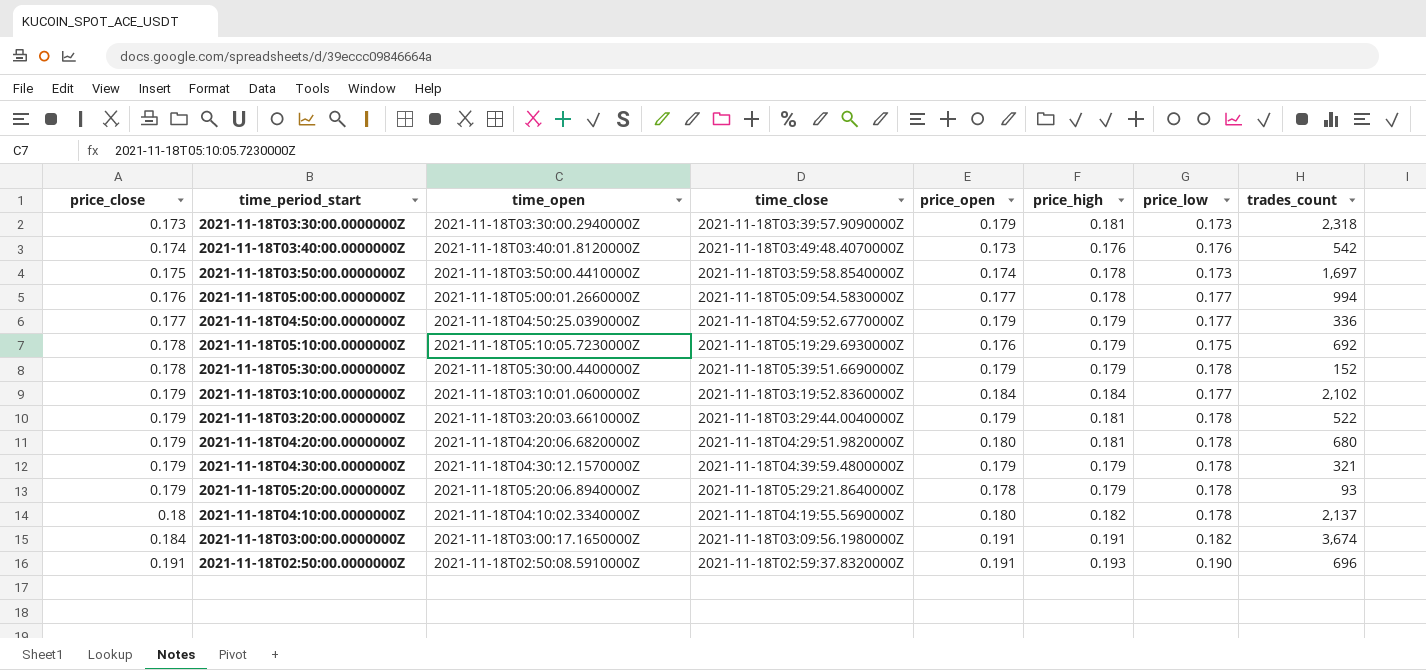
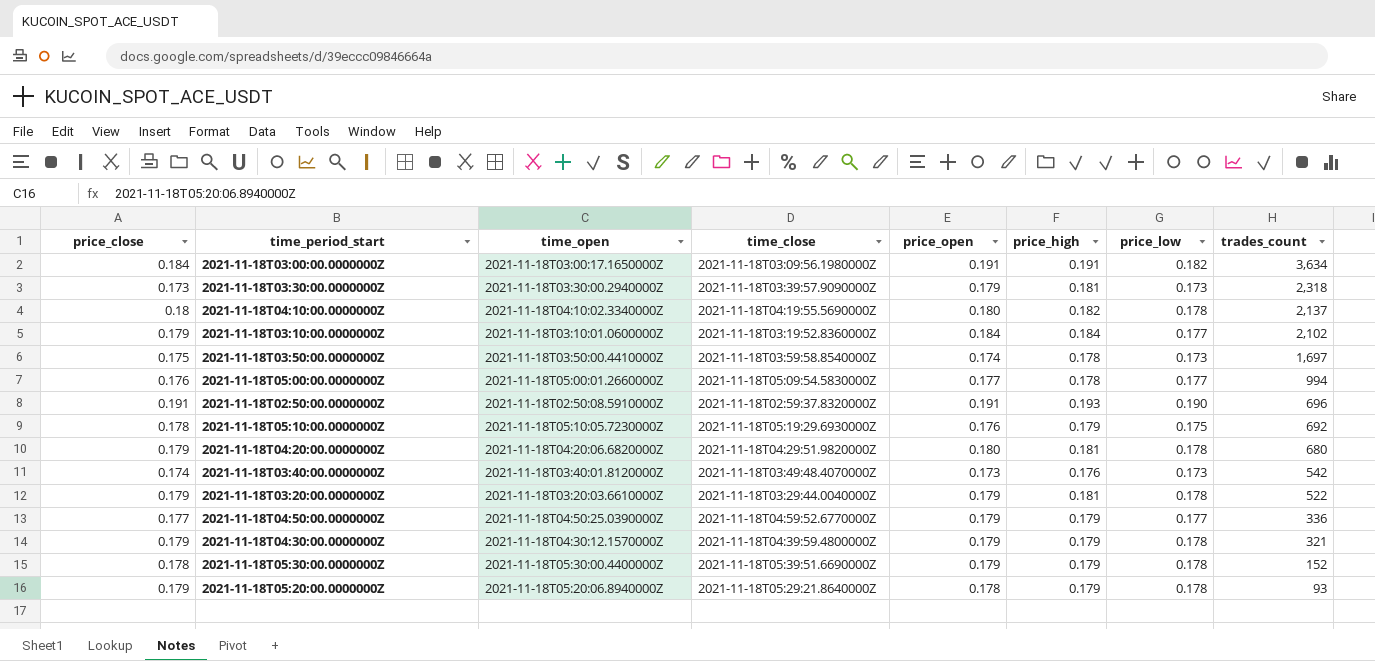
row order: price_close ascending -> trades_count descending
2021-11-18T03:00:00.0000000Z | trades_count: 3,674 -> 3,634
2021-11-18T03:40:00.0000000Z | price_low: 0.176 -> 0.173

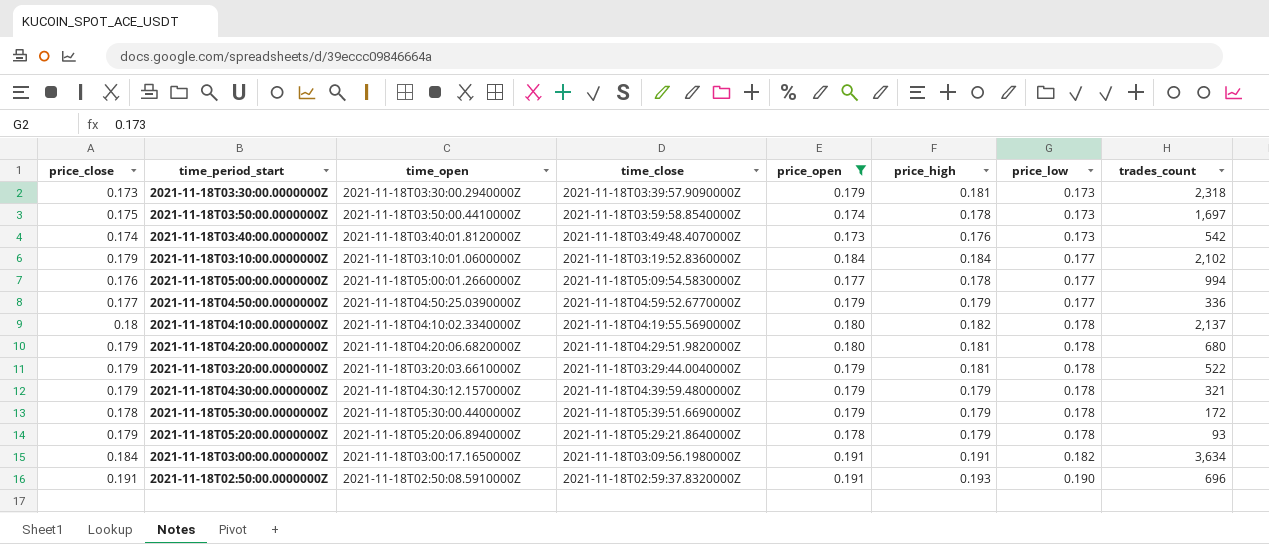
filter: none -> price_open != 0.176
row order: trades_count descending -> price_low ascending
2021-11-18T05:30:00.0000000Z | trades_count: 152 -> 172

